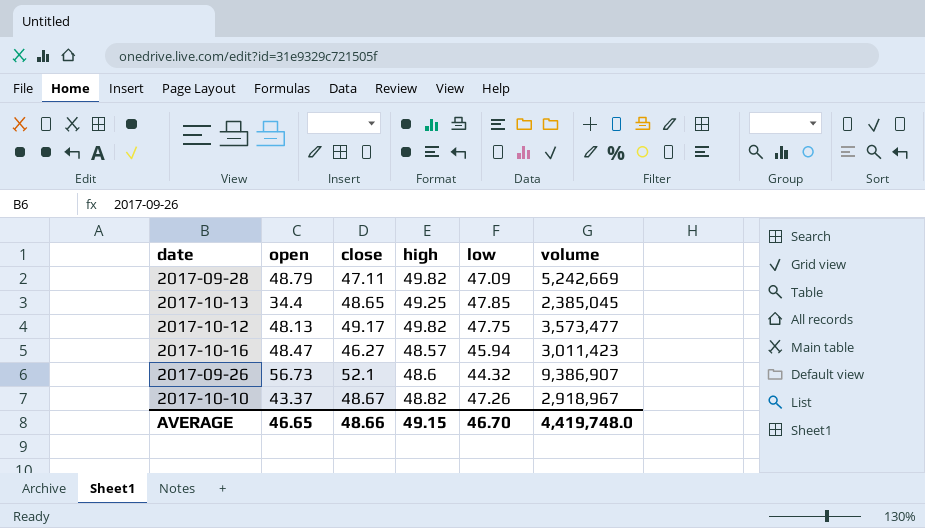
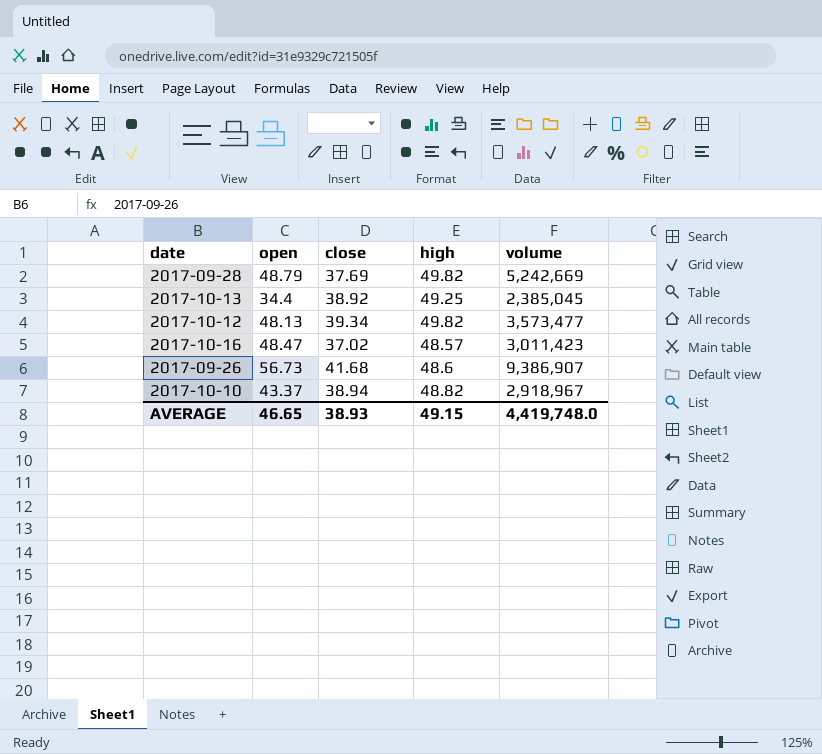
column low | position: 5 -> none
2017-09-28 | close: 47.11 -> 37.69
2017-10-13 | close: 48.65 -> 38.92
2017-10-12 | close: 49.17 -> 39.34
2017-10-16 | close: 46.27 -> 37.02
2017-09-26 | close: 52.1 -> 41.68
2017-10-10 | close: 48.67 -> 38.94
AVERAGE | close: 48.66 -> 38.93

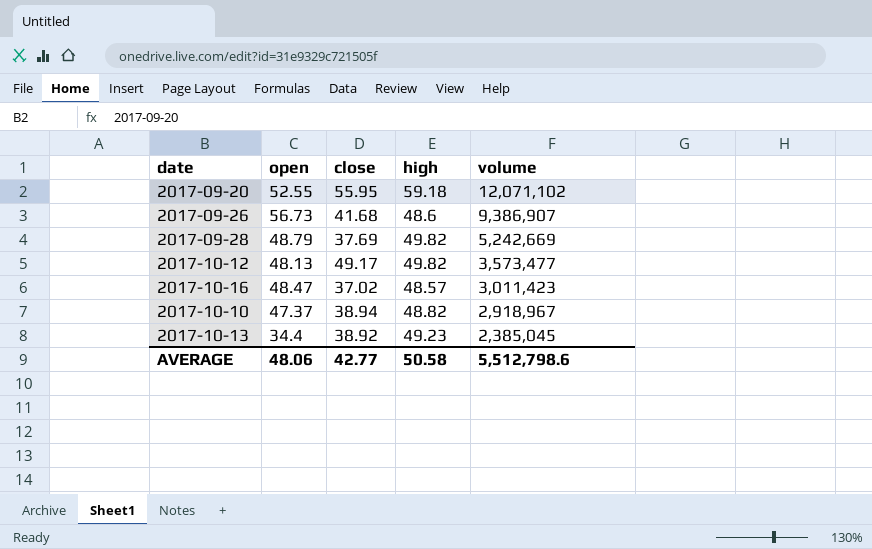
row order: none -> volume descending
row 2017-09-20: none -> 52.55 | 55.95 | 59.18 | 12,071,102
2017-10-12 | close: 39.34 -> 49.17
2017-10-10 | open: 43.37 -> 47.37
2017-10-13 | high: 49.25 -> 49.23
AVERAGE | open: 46.65 -> 48.06
AVERAGE | close: 38.93 -> 42.77
AVERAGE | high: 49.15 -> 50.58
AVERAGE | volume: 4,419,748.0 -> 5,512,798.6

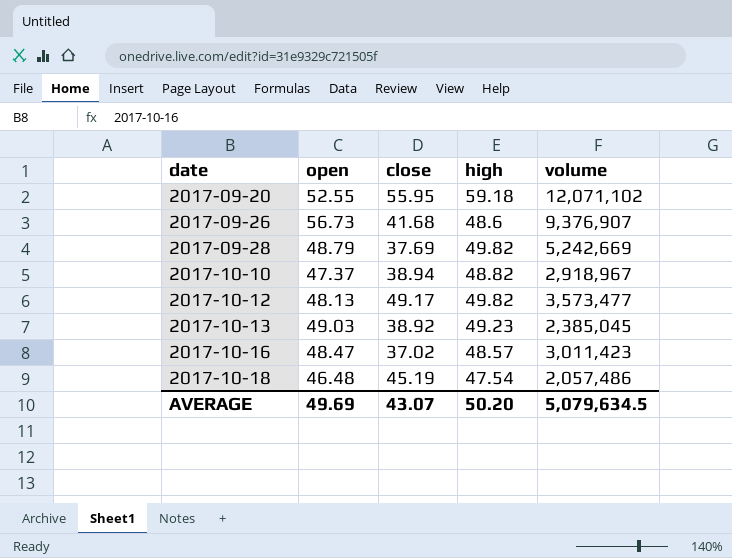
row order: volume descending -> date ascending
2017-09-26 | volume: 9,386,907 -> 9,376,907
2017-10-13 | open: 34.4 -> 49.03
row 2017-10-18: none -> 46.48 | 45.19 | 47.54 | 2,057,486
AVERAGE | open: 48.06 -> 49.69
AVERAGE | close: 42.77 -> 43.07
AVERAGE | high: 50.58 -> 50.20
AVERAGE | volume: 5,512,798.6 -> 5,079,634.5

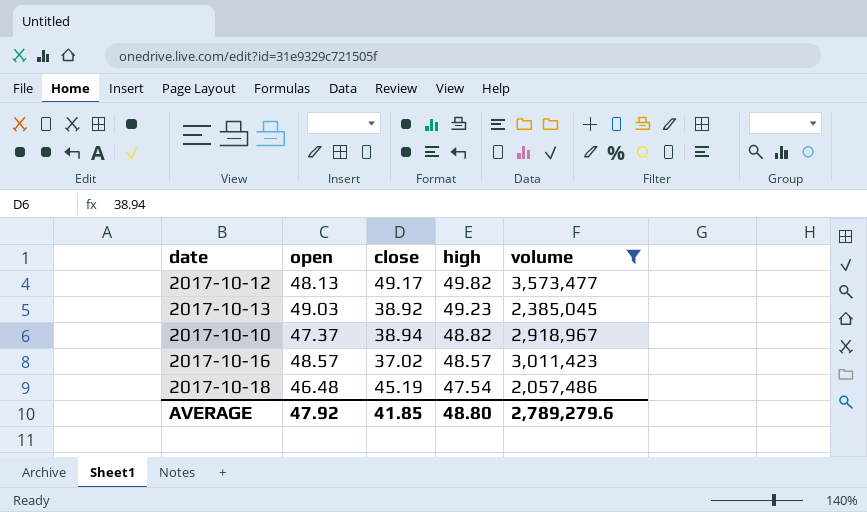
filter: none -> volume <= 3,573,477
row order: date ascending -> high descending
2017-10-16 | open: 48.47 -> 48.57
AVERAGE | open: 49.69 -> 47.92
AVERAGE | close: 43.07 -> 41.85
AVERAGE | high: 50.20 -> 48.80
AVERAGE | volume: 5,079,634.5 -> 2,789,279.6

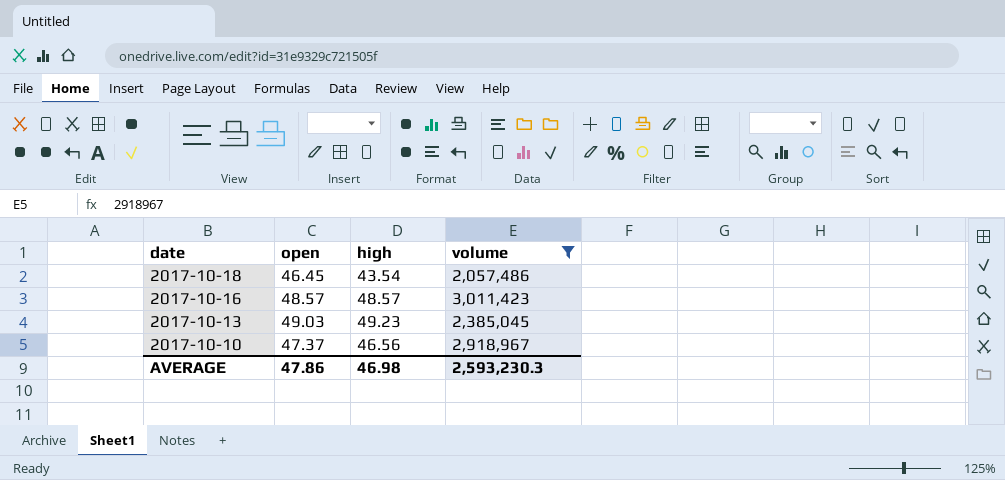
row order: high descending -> date descending
column close | position: 3 -> none
row 2017-10-12: 48.13 | 49.17 | 49.82 | 3,573,477 -> none
2017-10-18 | open: 46.48 -> 46.45
2017-10-18 | high: 47.54 -> 43.54
2017-10-10 | high: 48.82 -> 46.56
AVERAGE | open: 47.92 -> 47.86
AVERAGE | high: 48.80 -> 46.98
AVERAGE | volume: 2,789,279.6 -> 2,593,230.3

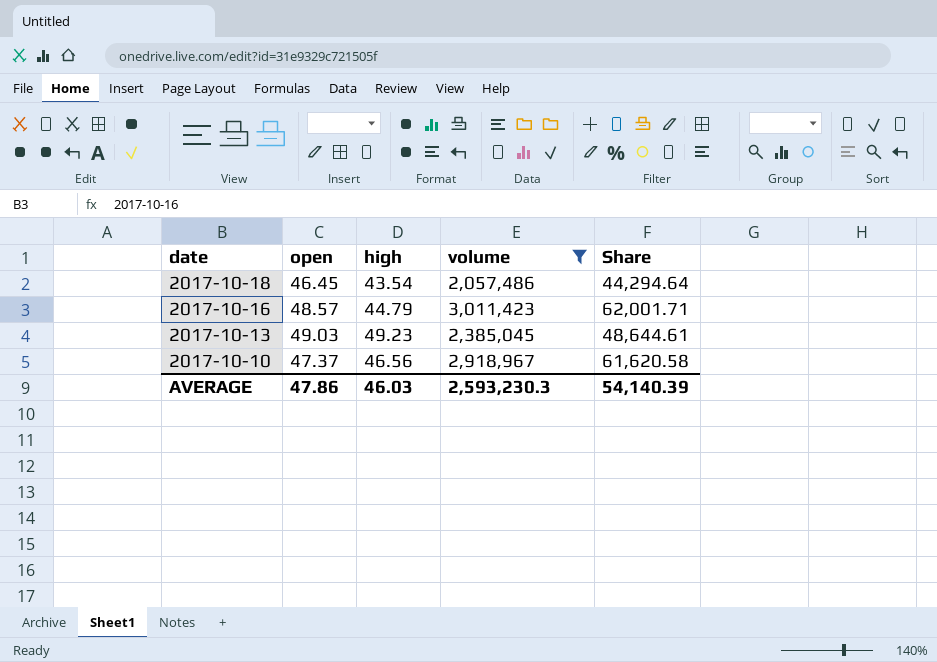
column Share | formula: none -> [volume] / [open]
2017-10-16 | high: 48.57 -> 44.79
AVERAGE | high: 46.98 -> 46.03

